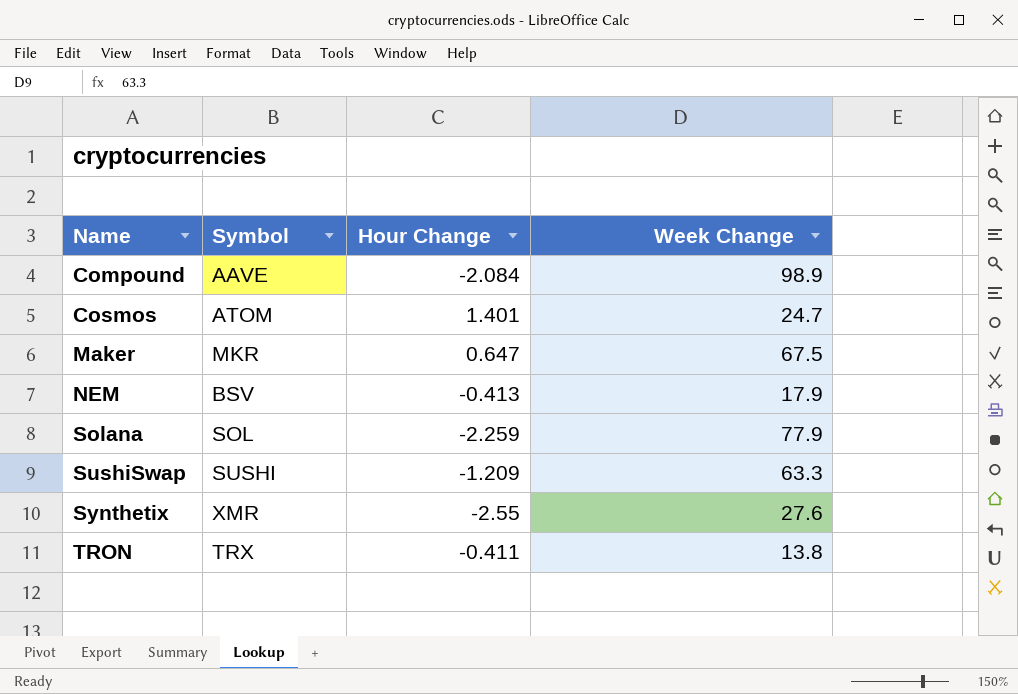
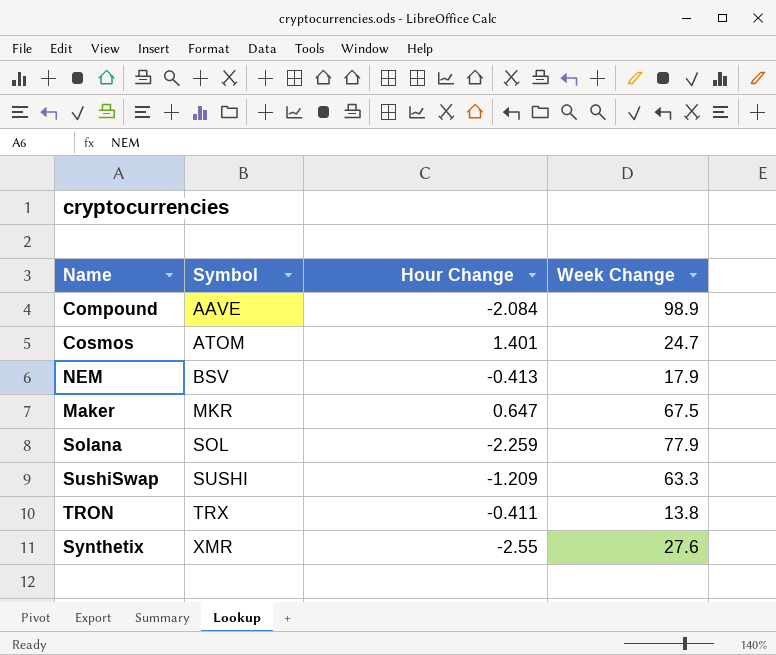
row order: Name ascending -> Symbol ascending

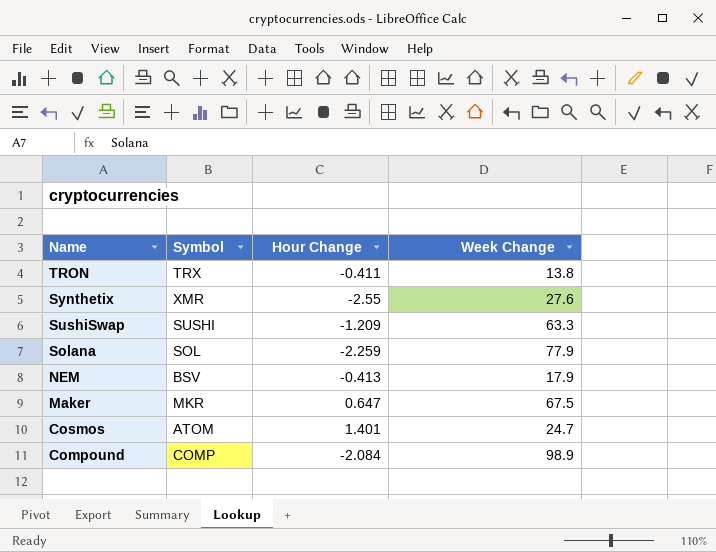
row order: Symbol ascending -> Name descending
Compound | Symbol: AAVE -> COMP

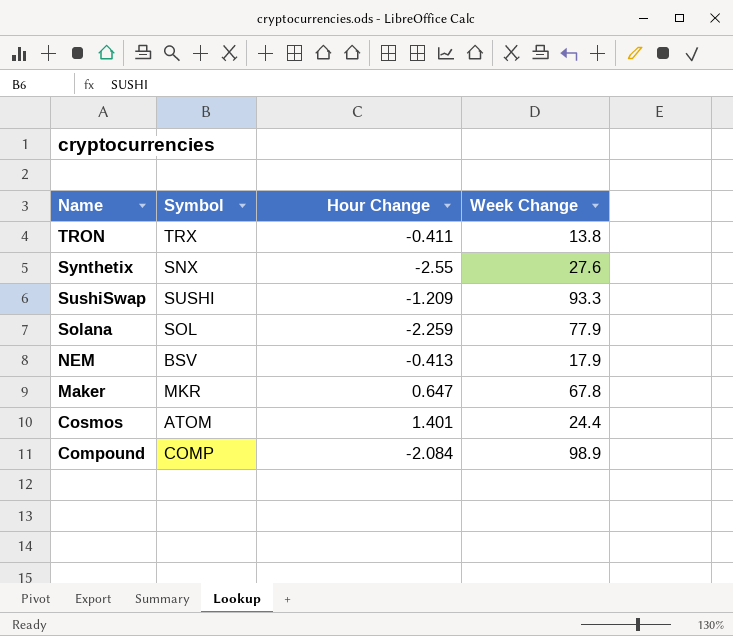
Synthetix | Symbol: XMR -> SNX
SushiSwap | Week Change: 63.3 -> 93.3
Maker | Week Change: 67.5 -> 67.8
Cosmos | Week Change: 24.7 -> 24.4

